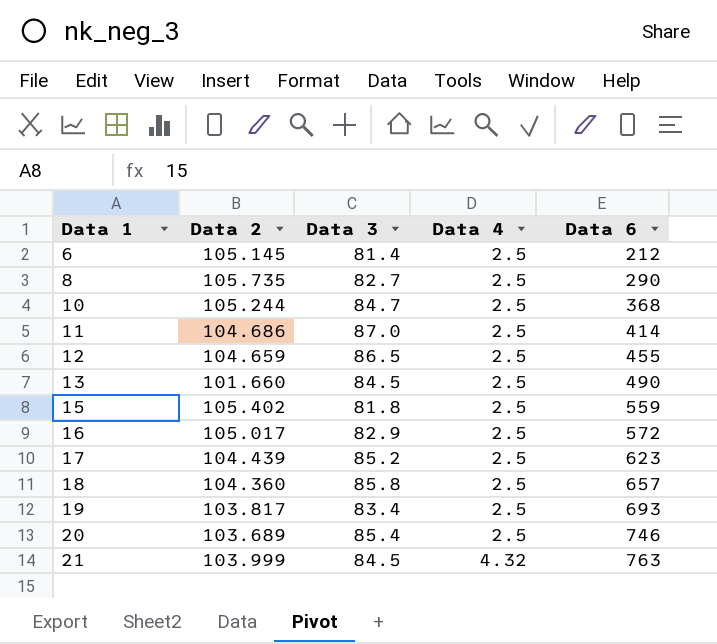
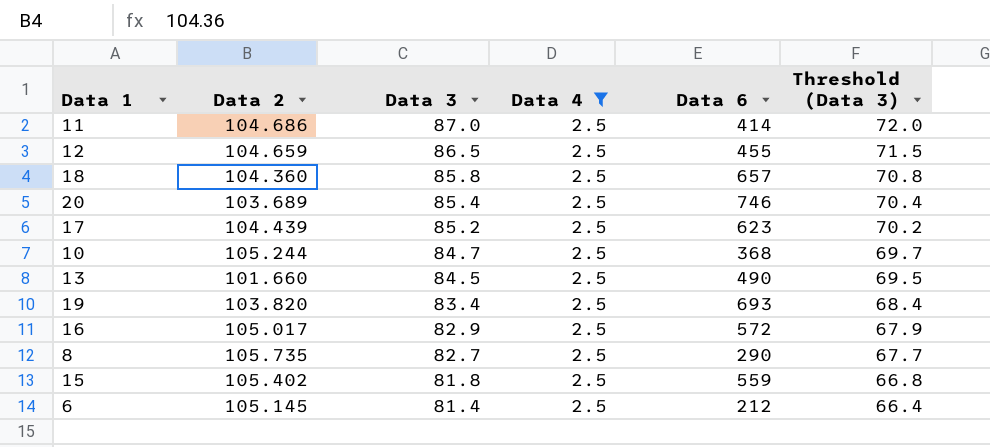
filter: none -> Data 4 = 2.5
row order: Data 1 ascending -> Data 3 descending
column Threshold (Data 3) | formula: none -> [Data 3] - 15
19 | Data 2: 103.817 -> 103.820

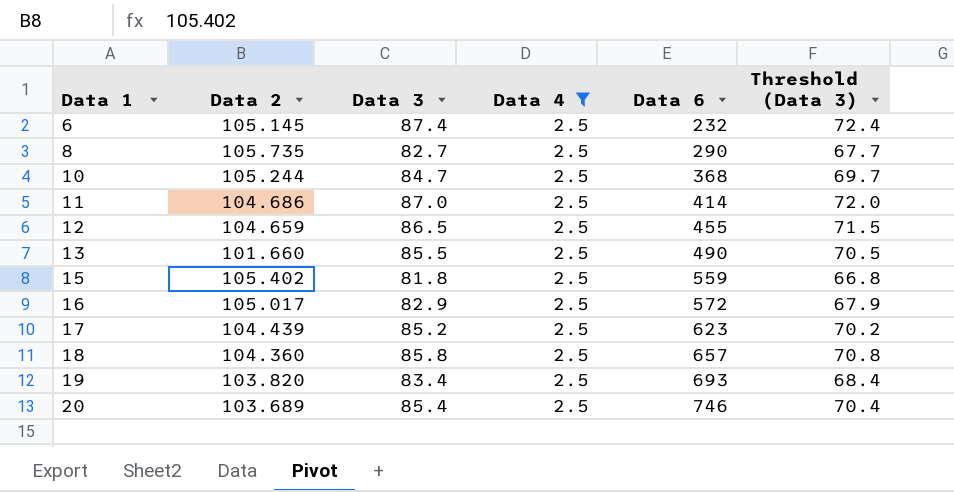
row order: Data 3 descending -> Data 1 ascending
6 | Data 3: 81.4 -> 87.4
6 | Data 6: 212 -> 232
6 | Threshold (Data 3): 66.4 -> 72.4
13 | Data 3: 84.5 -> 85.5
13 | Threshold (Data 3): 69.5 -> 70.5

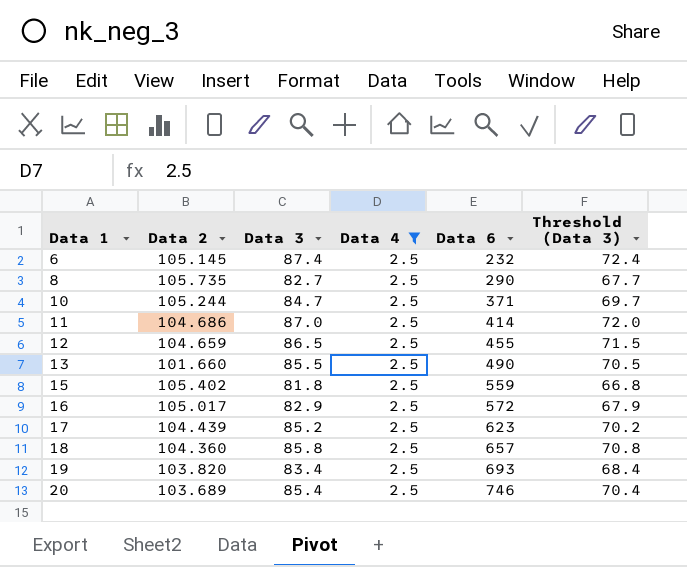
10 | Data 6: 368 -> 371

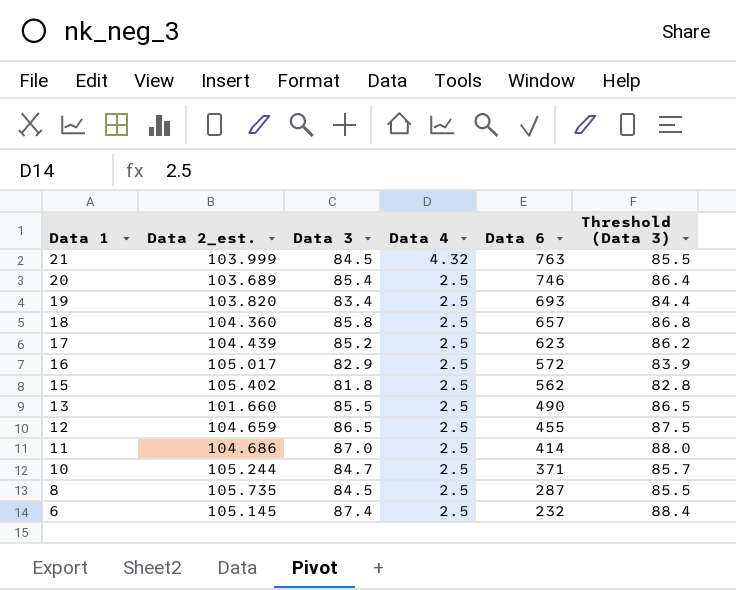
filter: Data 4 = 2.5 -> none
row order: Data 1 ascending -> Data 1 descending
column name: Data 2 -> Data 2_est.
column Threshold (Data 3) | formula: [Data 3] - 15 -> [Data 3] + 1
15 | Data 6: 559 -> 562
8 | Data 3: 82.7 -> 84.5
8 | Data 6: 290 -> 287

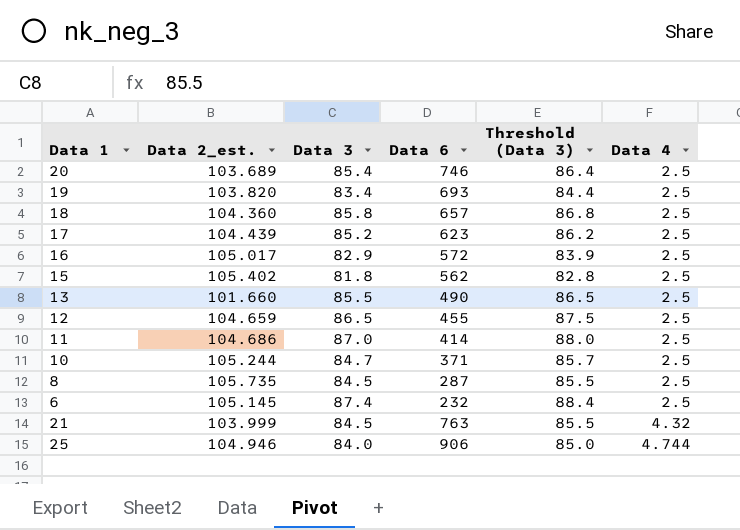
row order: Data 1 descending -> Data 4 ascending
column Data 4 | position: 4 -> 6
row 25: none -> 104.946 | 84.0 | 906 | 85.0 | 4.744

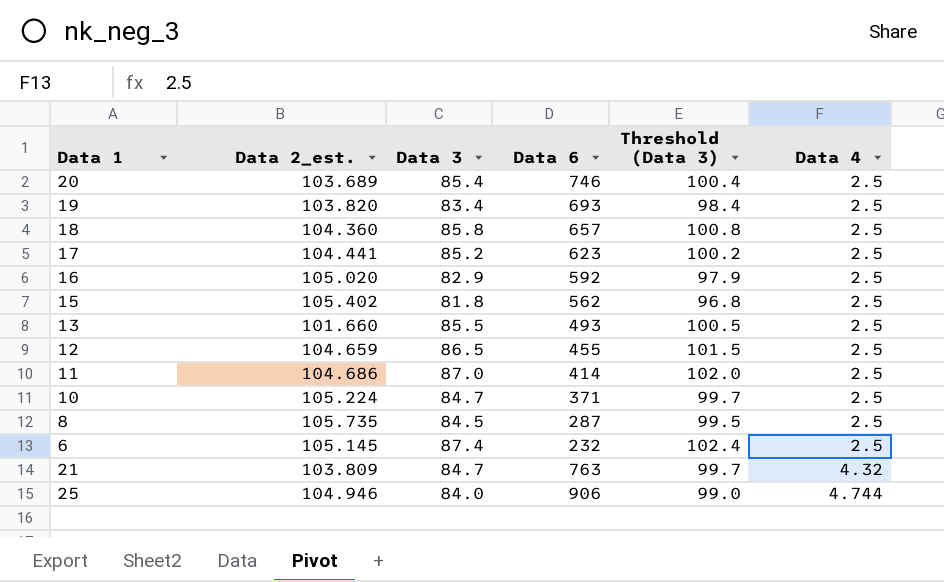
column Threshold (Data 3) | formula: [Data 3] + 1 -> [Data 3] + 15
17 | Data 2_est.: 104.439 -> 104.441
16 | Data 2_est.: 105.017 -> 105.020
16 | Data 6: 572 -> 592
13 | Data 6: 490 -> 493
10 | Data 2_est.: 105.244 -> 105.224
21 | Data 2_est.: 103.999 -> 103.809
21 | Data 3: 84.5 -> 84.7

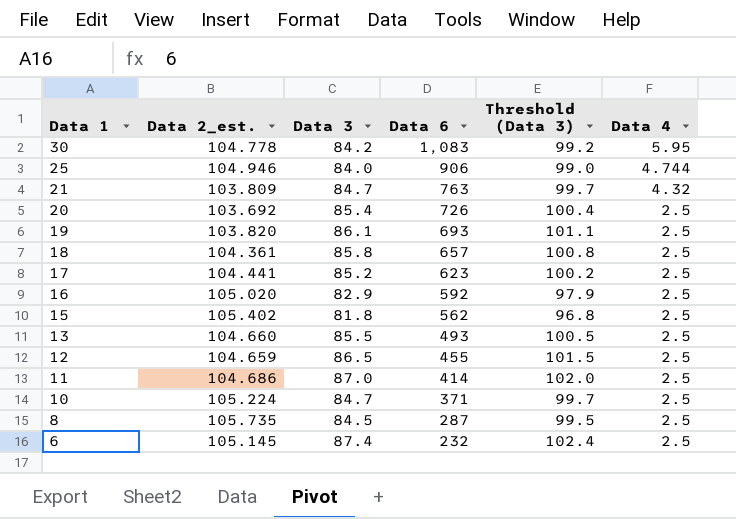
row order: Data 4 ascending -> Data 1 descending
row 30: none -> 104.778 | 84.2 | 1,083 | 99.2 | 5.95
20 | Data 2_est.: 103.689 -> 103.692
20 | Data 6: 746 -> 726
19 | Data 3: 83.4 -> 86.1
19 | Threshold (Data 3): 98.4 -> 101.1
18 | Data 2_est.: 104.360 -> 104.361
13 | Data 2_est.: 101.660 -> 104.660

